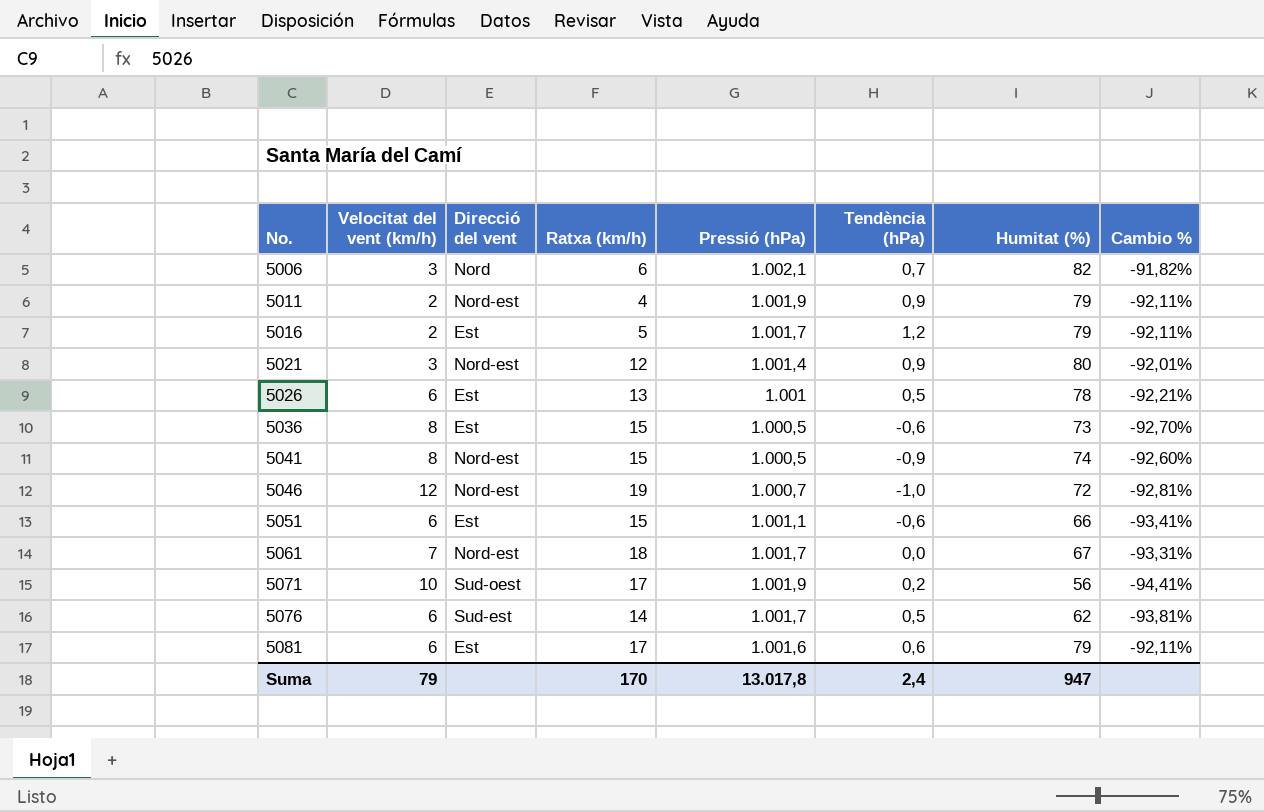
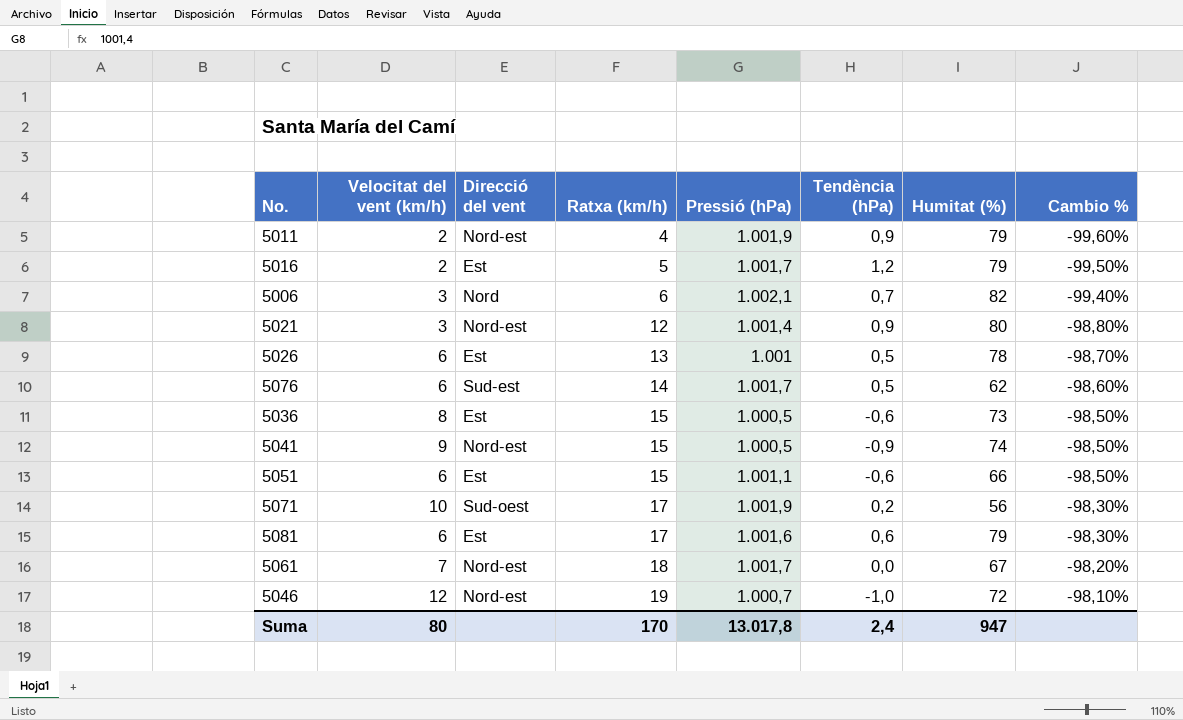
row order: No. ascending -> Ratxa (km/h) ascending
column Cambio % | formula: ([Humitat (%)] - [Pressió (hPa)]) / [Pressió (hPa)] -> ([Ratxa (km/h)] - [Pressió (hPa)]) / [Pressió (hPa)]
5041 | Velocitat del vent (km/h): 8 -> 9
Suma | Velocitat del vent (km/h): 79 -> 80

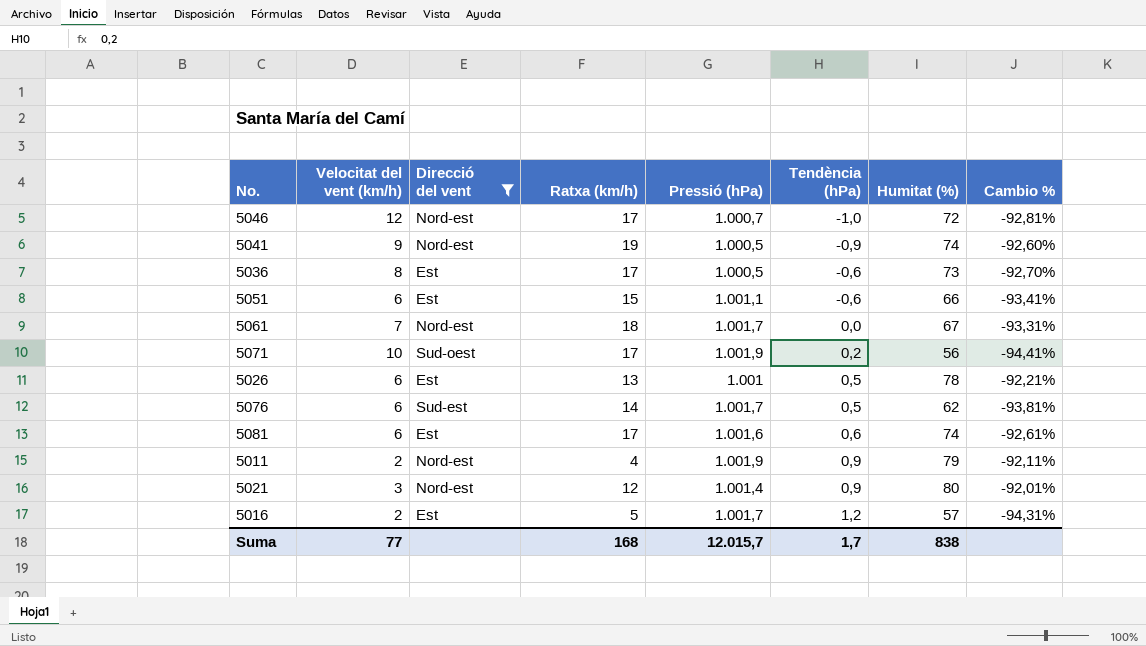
filter: none -> Direcció del vent != Nord
row order: Ratxa (km/h) ascending -> Tendència (hPa) ascending
column Cambio % | formula: ([Ratxa (km/h)] - [Pressió (hPa)]) / [Pressió (hPa)] -> ([Humitat (%)] - [Pressió (hPa)]) / [Pressió (hPa)]
5046 | Ratxa (km/h): 19 -> 17
5041 | Ratxa (km/h): 15 -> 19
5036 | Ratxa (km/h): 15 -> 17
5081 | Humitat (%): 79 -> 74
5016 | Humitat (%): 79 -> 57
Suma | Velocitat del vent (km/h): 80 -> 77
Suma | Ratxa (km/h): 170 -> 168
Suma | Pressió (hPa): 13.017,8 -> 12.015,7
Suma | Tendència (hPa): 2,4 -> 1,7
Suma | Humitat (%): 947 -> 838

